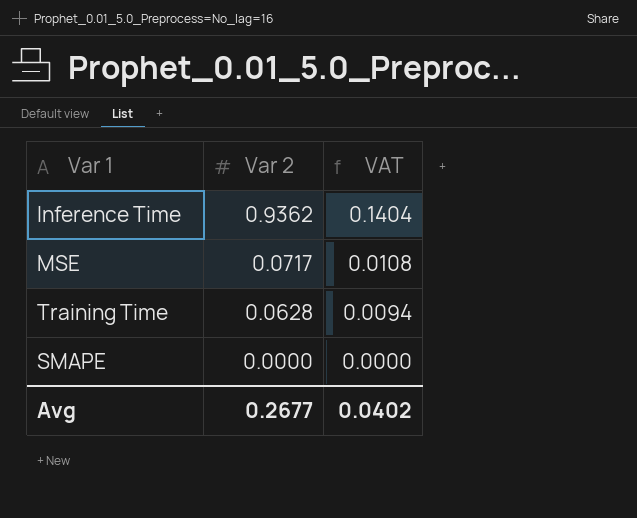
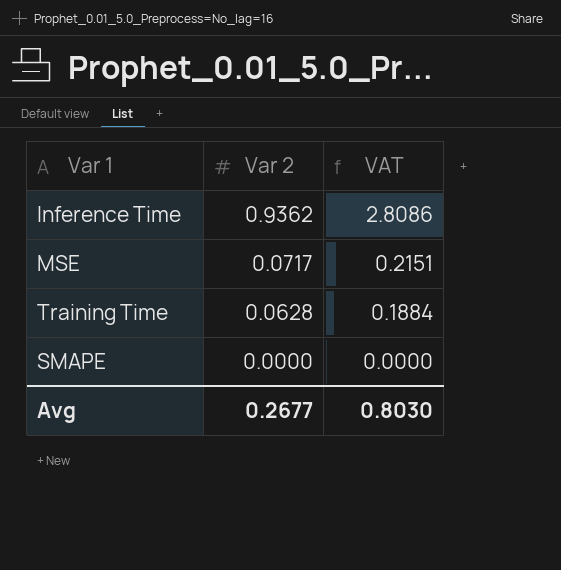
column VAT | formula: [Var 2] * 0.15 -> [Var 2] * 3
Avg | VAT: 0.0402 -> 0.8030

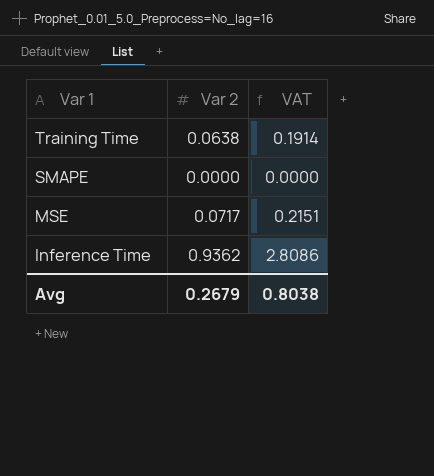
row order: Var 2 descending -> Var 1 descending
Training Time | Var 2: 0.0628 -> 0.0638
Training Time | VAT: 0.1884 -> 0.1914
Avg | Var 2: 0.2677 -> 0.2679
Avg | VAT: 0.8030 -> 0.8038

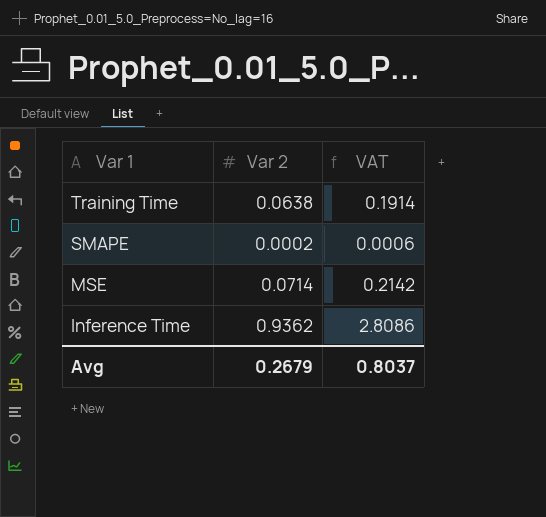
SMAPE | Var 2: 0.0000 -> 0.0002
SMAPE | VAT: 0.0000 -> 0.0006
MSE | Var 2: 0.0717 -> 0.0714
MSE | VAT: 0.2151 -> 0.2142
Avg | VAT: 0.8038 -> 0.8037

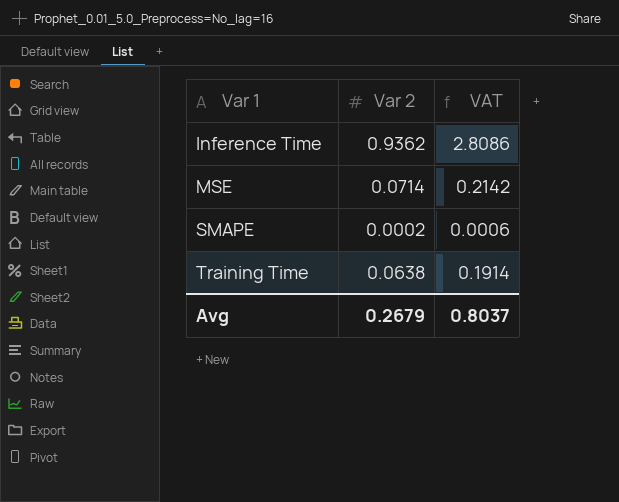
row order: Var 1 descending -> Var 1 ascending

